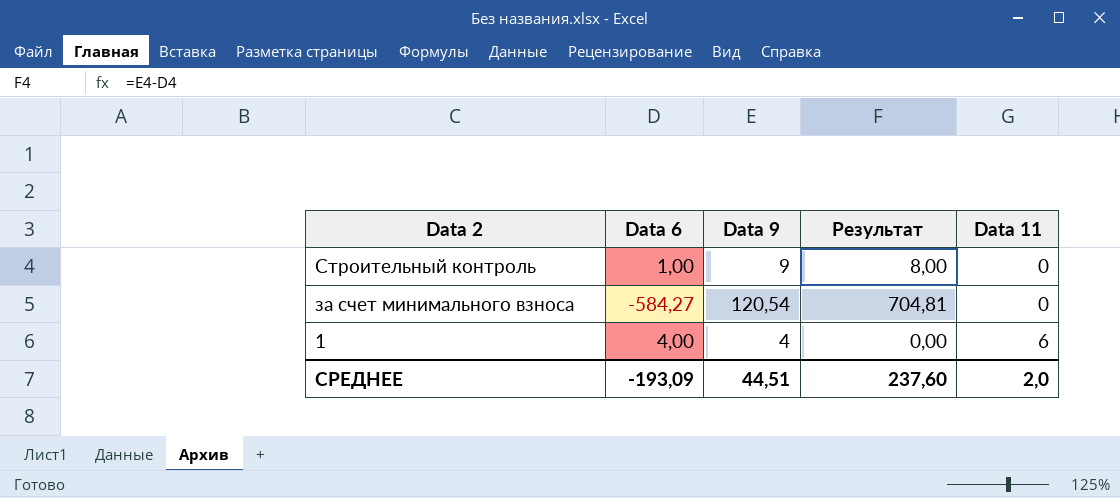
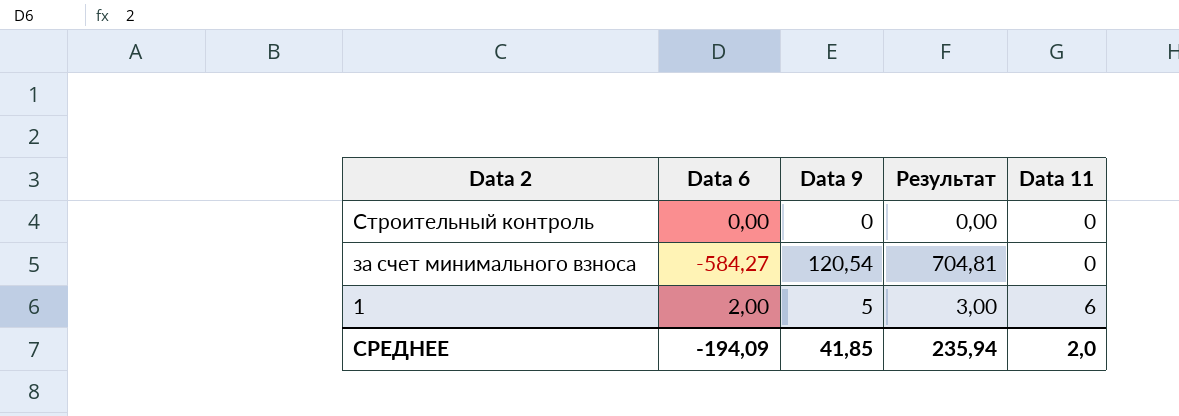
Строительный контроль | Data 6: 1,00 -> 0,00
Строительный контроль | Data 9: 9 -> 0
Строительный контроль | Результат: 8,00 -> 0,00
1 | Data 6: 4,00 -> 2,00
1 | Data 9: 4 -> 5
1 | Результат: 0,00 -> 3,00
СРЕДНЕЕ | Data 6: -193,09 -> -194,09
СРЕДНЕЕ | Data 9: 44,51 -> 41,85
СРЕДНЕЕ | Результат: 237,60 -> 235,94

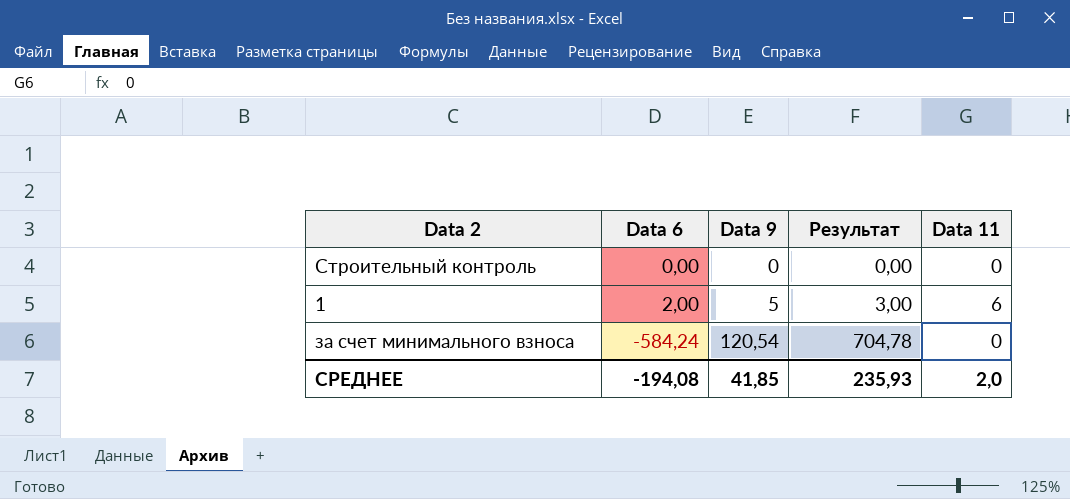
row order: Data 2 descending -> Data 9 ascending
за счет минимального взноса | Data 6: -584,27 -> -584,24
за счет минимального взноса | Результат: 704,81 -> 704,78
СРЕДНЕЕ | Data 6: -194,09 -> -194,08
СРЕДНЕЕ | Результат: 235,94 -> 235,93

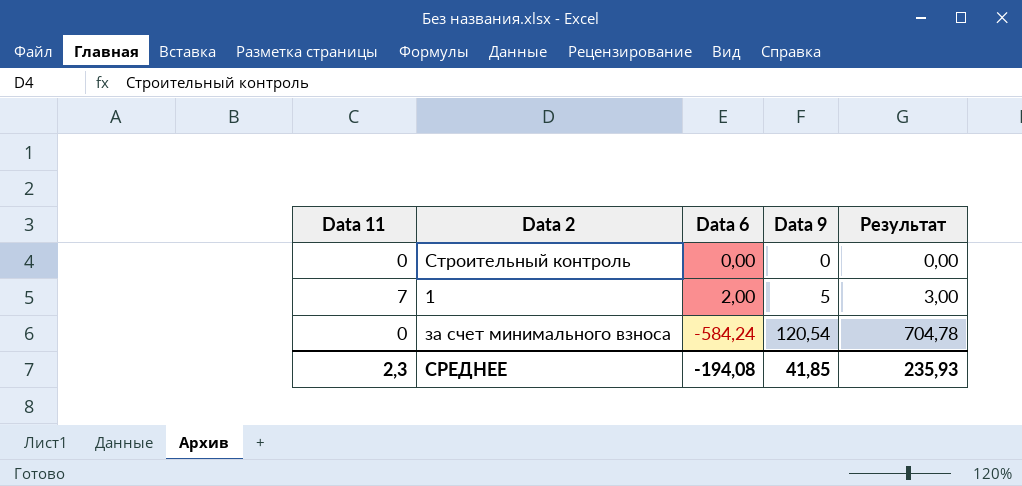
column Data 11 | position: 5 -> 1
1 | Data 11: 6 -> 7
СРЕДНЕЕ | Data 11: 2,0 -> 2,3

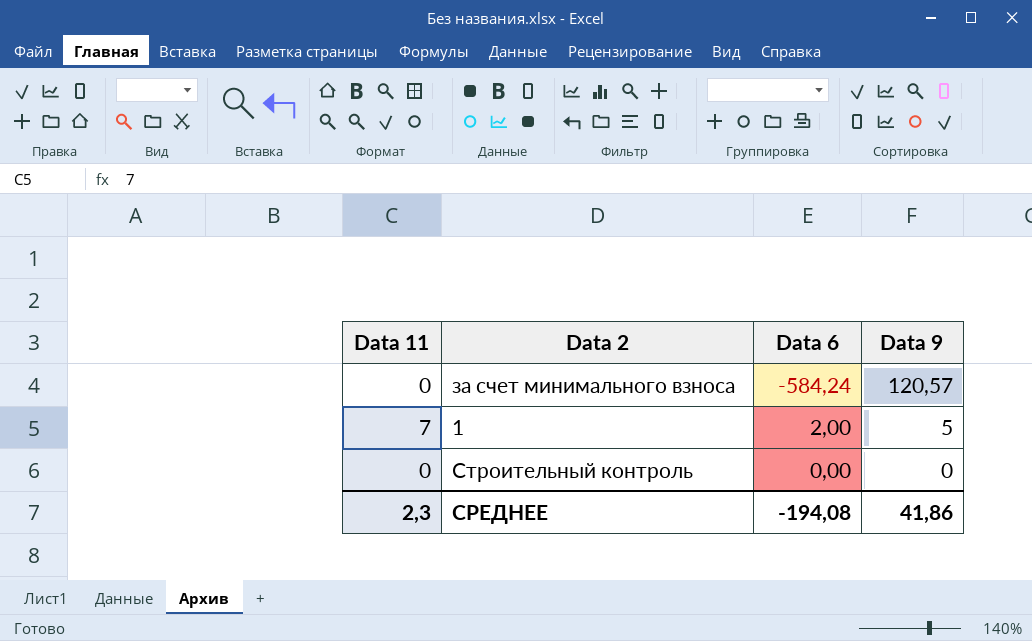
row order: Data 9 ascending -> Data 9 descending
column Результат | formula: [Data 9] - [Data 6] -> none
за счет минимального взноса | Data 9: 120,54 -> 120,57
СРЕДНЕЕ | Data 9: 41,85 -> 41,86

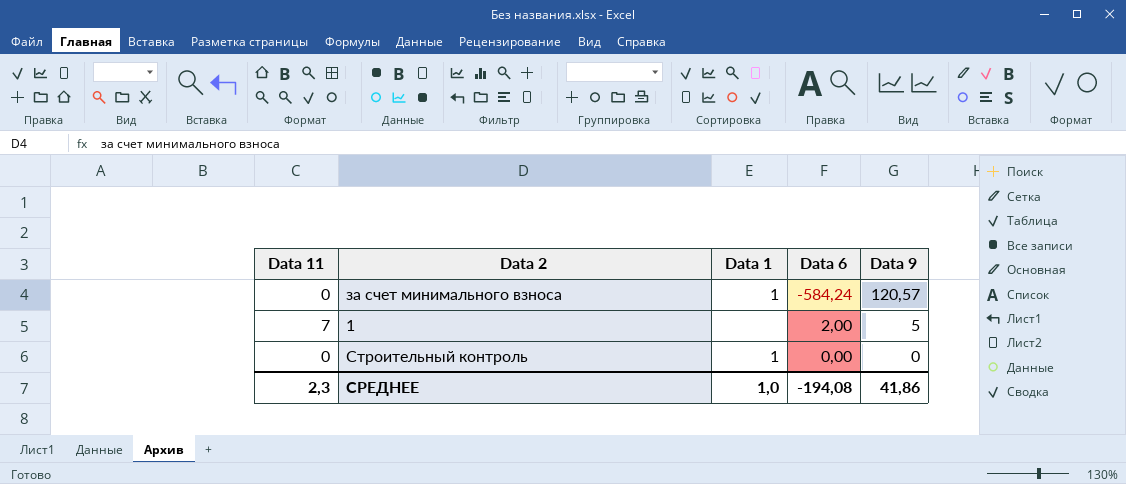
column Data 1 | position: none -> 3

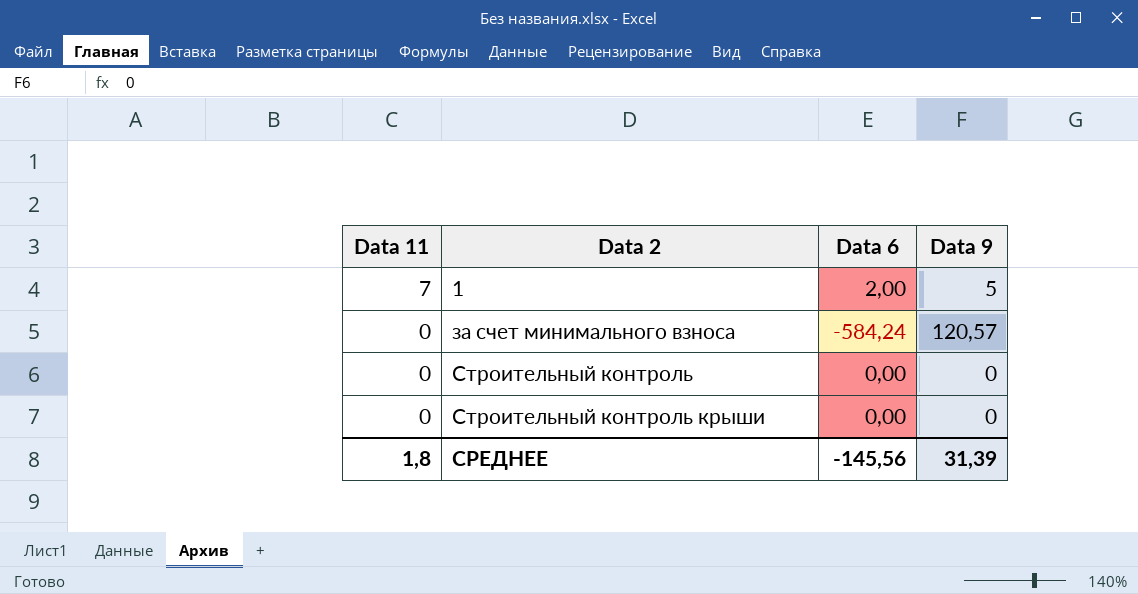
row order: Data 9 descending -> Data 11 descending
column Data 1 | position: 3 -> none
row Строительный контроль крыши: none -> 0 | 0,00 | 0
СРЕДНЕЕ | Data 11: 2,3 -> 1,8
СРЕДНЕЕ | Data 6: -194,08 -> -145,56
СРЕДНЕЕ | Data 9: 41,86 -> 31,39

